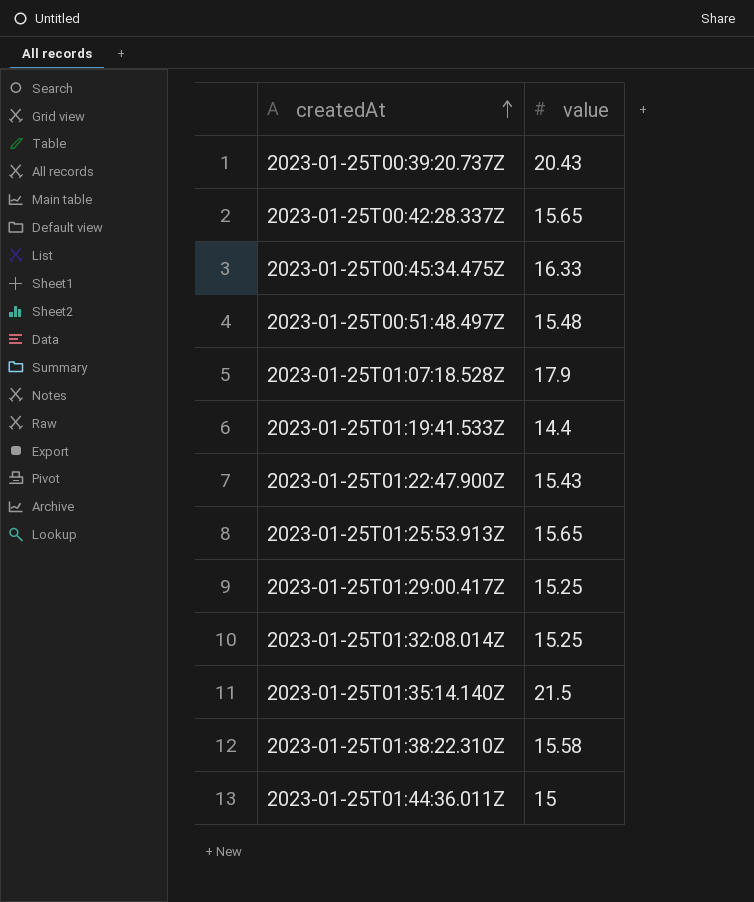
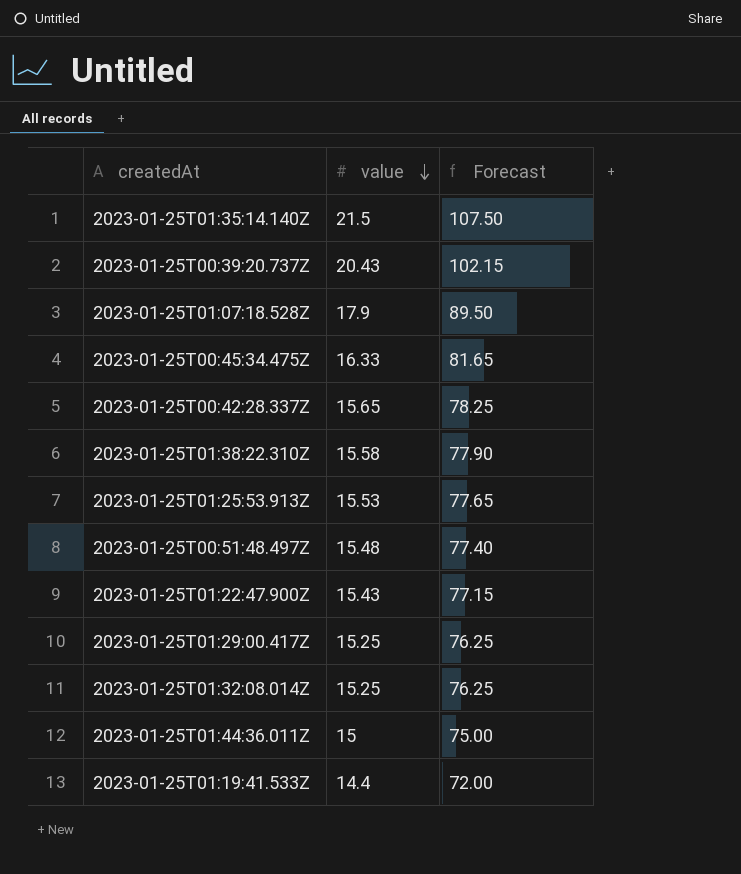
row order: createdAt ascending -> value descending
column Forecast | formula: none -> [value] * 5
2023-01-25T01:25:53.913Z | value: 15.65 -> 15.53

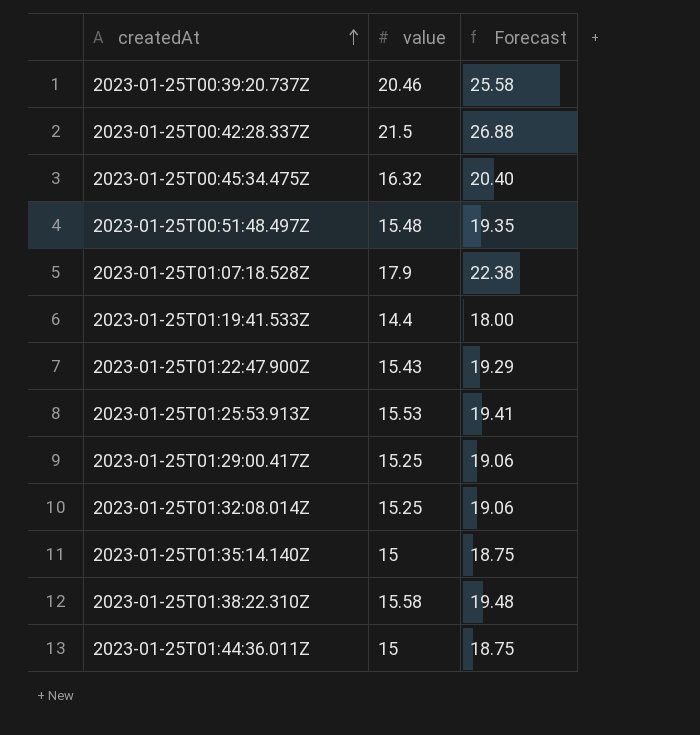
row order: value descending -> createdAt ascending
column Forecast | formula: [value] * 5 -> [value] * 1.25
2023-01-25T00:39:20.737Z | value: 20.43 -> 20.46
2023-01-25T00:42:28.337Z | value: 15.65 -> 21.5
2023-01-25T00:45:34.475Z | value: 16.33 -> 16.32
2023-01-25T01:35:14.140Z | value: 21.5 -> 15

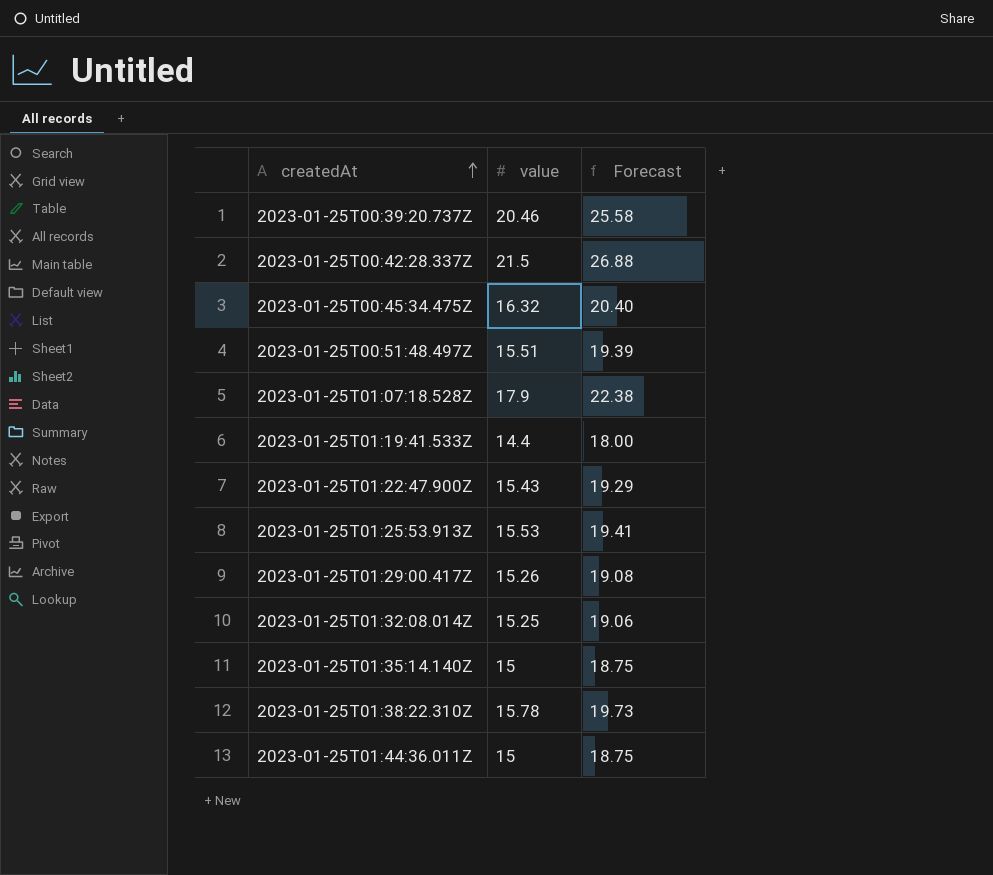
2023-01-25T00:51:48.497Z | value: 15.48 -> 15.51
2023-01-25T00:51:48.497Z | Forecast: 19.35 -> 19.39
2023-01-25T01:29:00.417Z | value: 15.25 -> 15.26
2023-01-25T01:29:00.417Z | Forecast: 19.06 -> 19.08
2023-01-25T01:38:22.310Z | value: 15.58 -> 15.78
2023-01-25T01:38:22.310Z | Forecast: 19.48 -> 19.73

